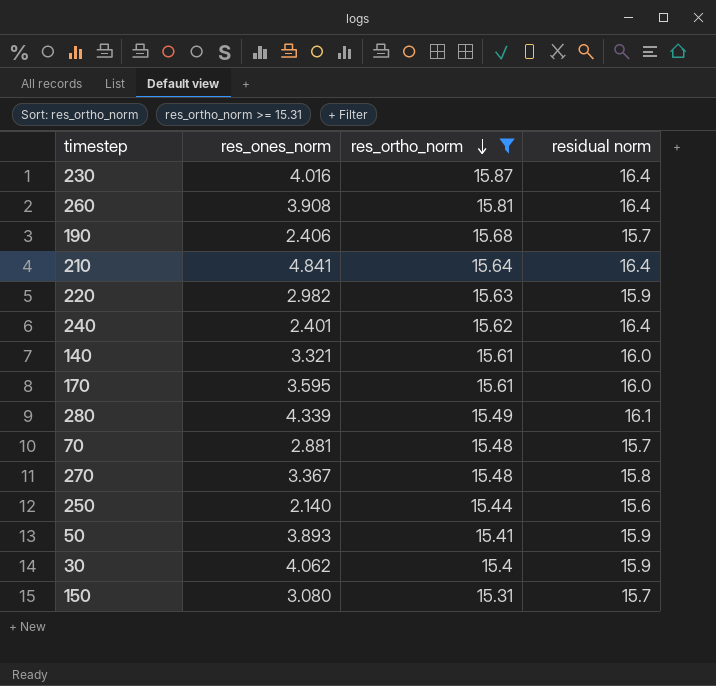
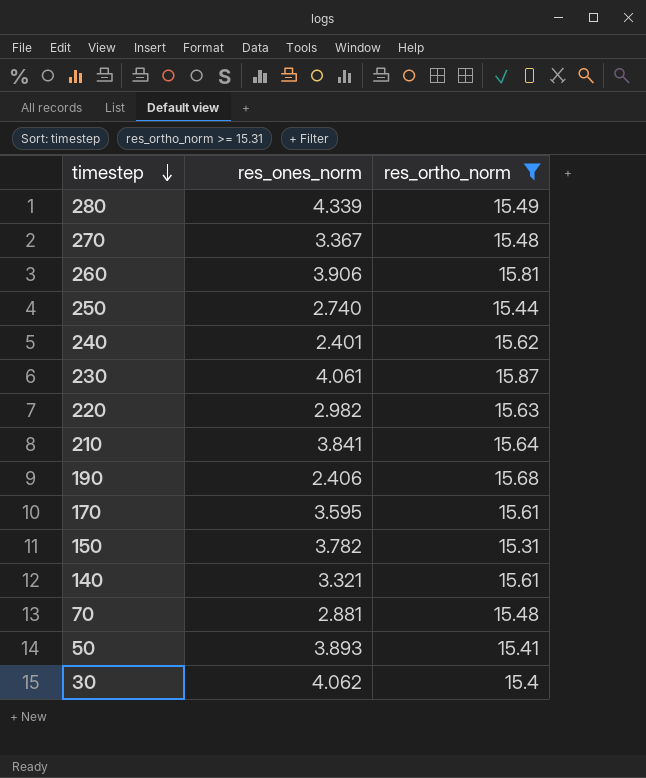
row order: res_ortho_norm descending -> timestep descending
column residual norm | position: 4 -> none
260 | res_ones_norm: 3.908 -> 3.906
250 | res_ones_norm: 2.140 -> 2.740
230 | res_ones_norm: 4.016 -> 4.061
210 | res_ones_norm: 4.841 -> 3.841
150 | res_ones_norm: 3.080 -> 3.782

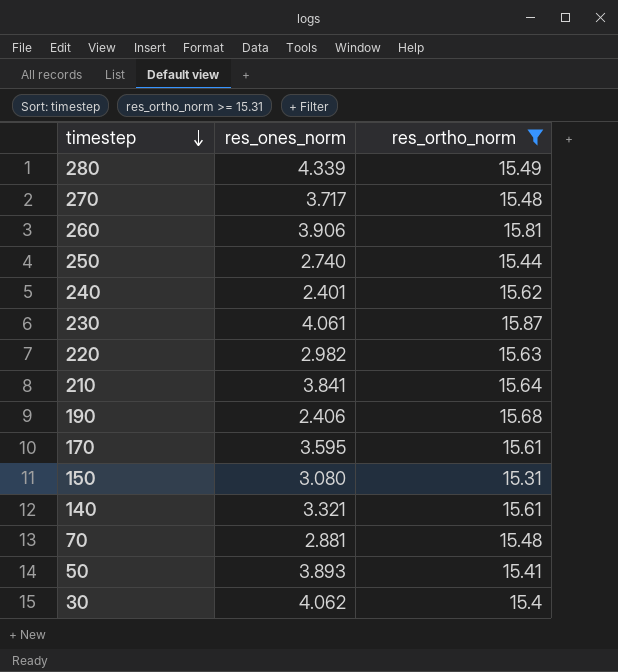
270 | res_ones_norm: 3.367 -> 3.717
150 | res_ones_norm: 3.782 -> 3.080

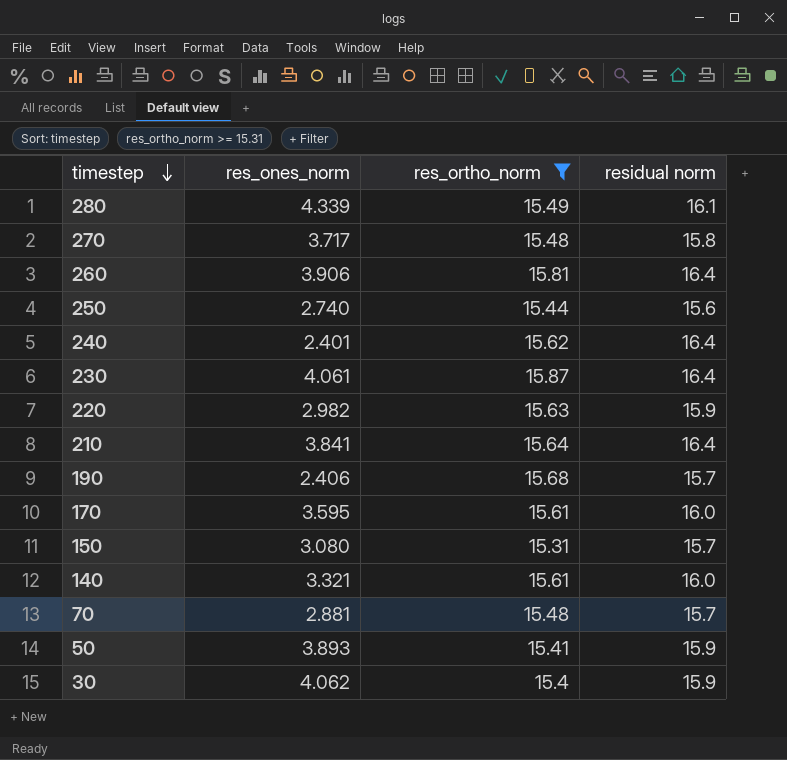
column residual norm | position: none -> 4

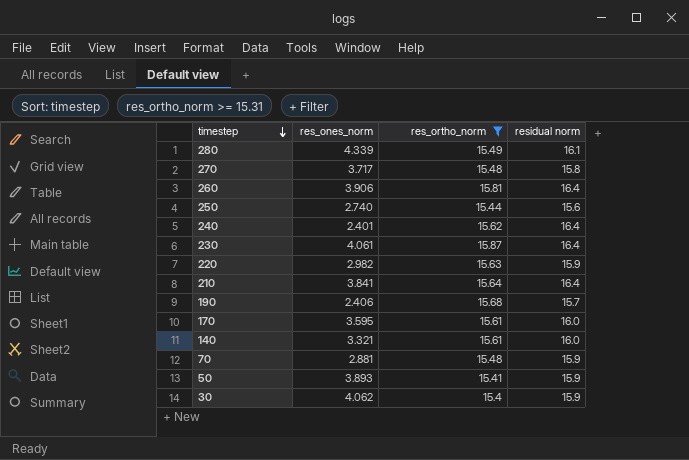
row 150: 3.080 | 15.31 | 15.7 -> none
70 | residual norm: 15.7 -> 15.9

